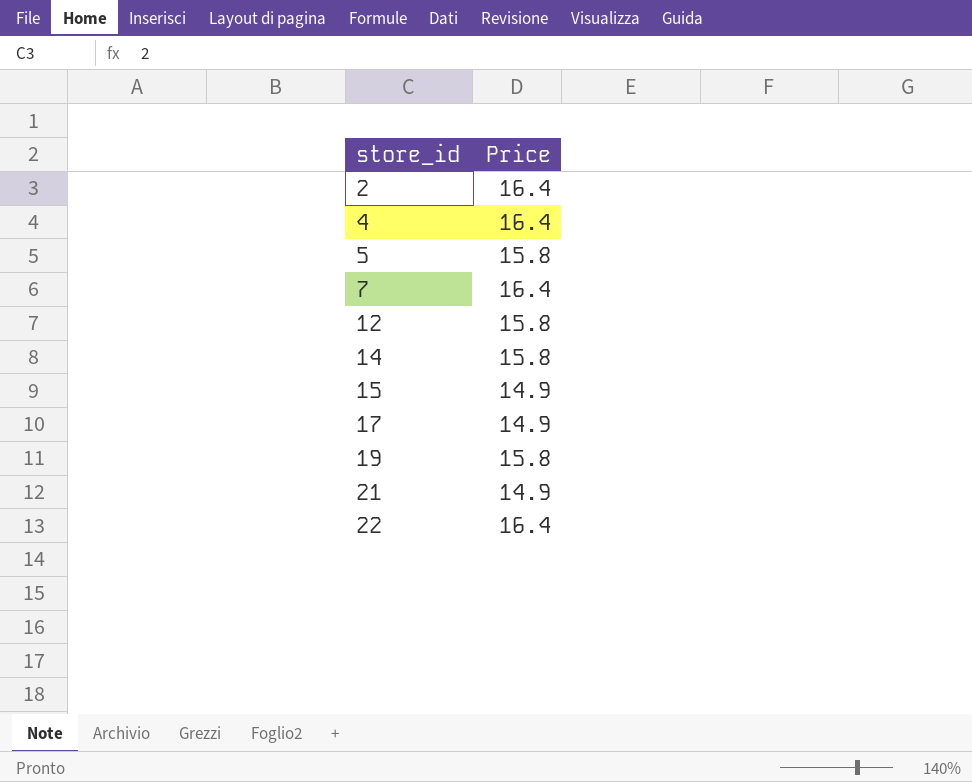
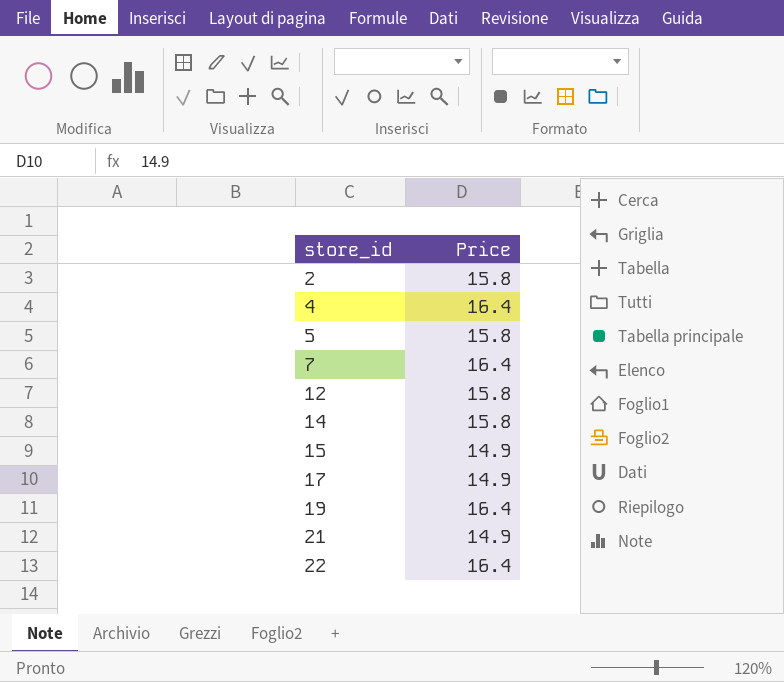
2 | Price: 16.4 -> 15.8
19 | Price: 15.8 -> 16.4

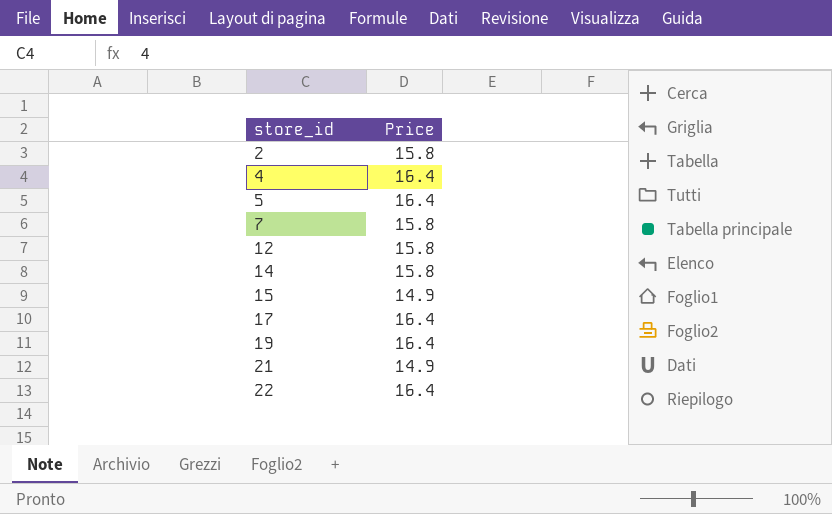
5 | Price: 15.8 -> 16.4
7 | Price: 16.4 -> 15.8
17 | Price: 14.9 -> 16.4

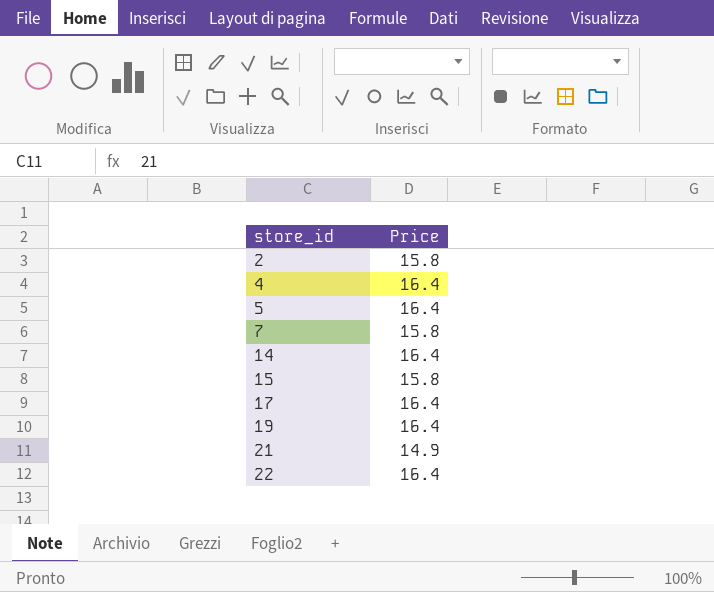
row 12: 15.8 -> none
14 | Price: 15.8 -> 16.4
15 | Price: 14.9 -> 15.8

